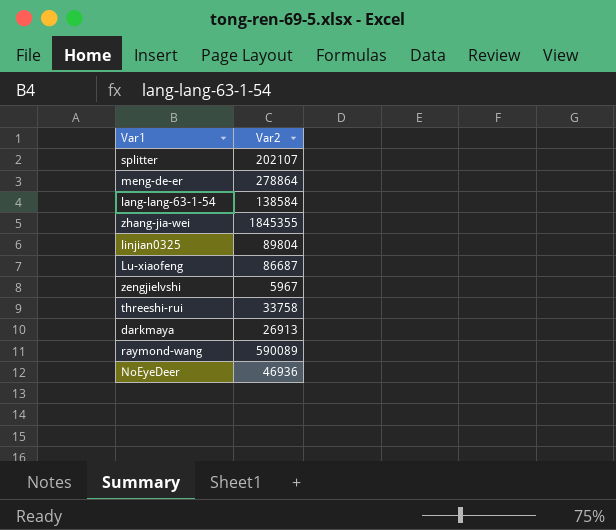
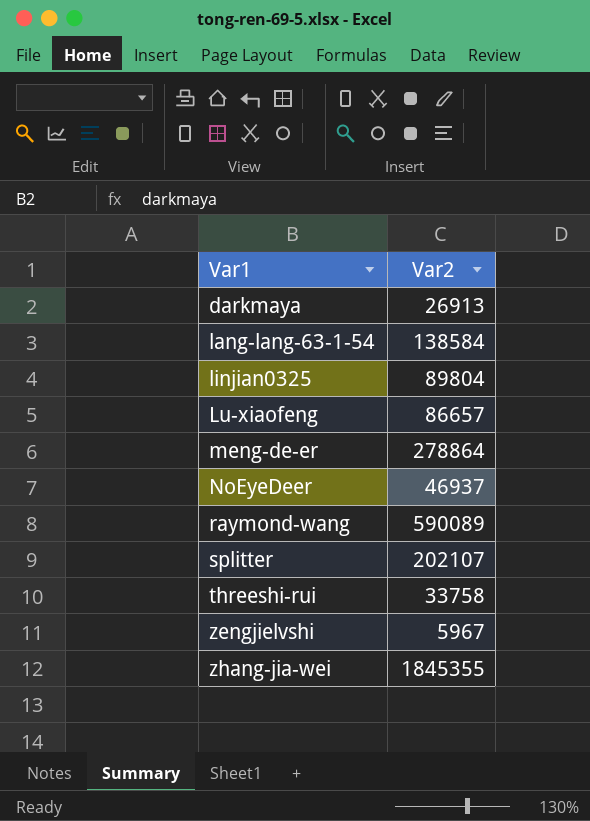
row order: none -> Var1 ascending
Lu-xiaofeng | Var2: 86687 -> 86657
NoEyeDeer | Var2: 46936 -> 46937

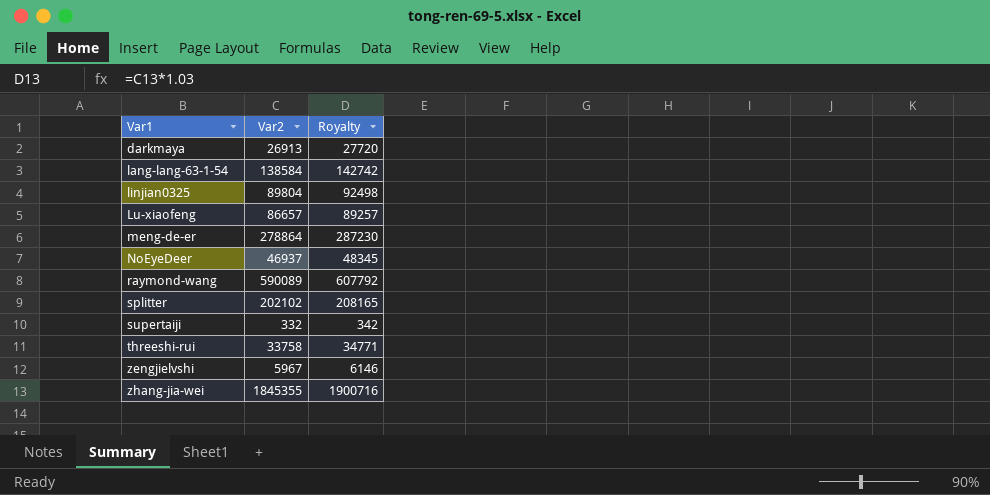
column Royalty | formula: none -> [Var2] * 1.03
splitter | Var2: 202107 -> 202102
row supertaiji: none -> 332 | 342

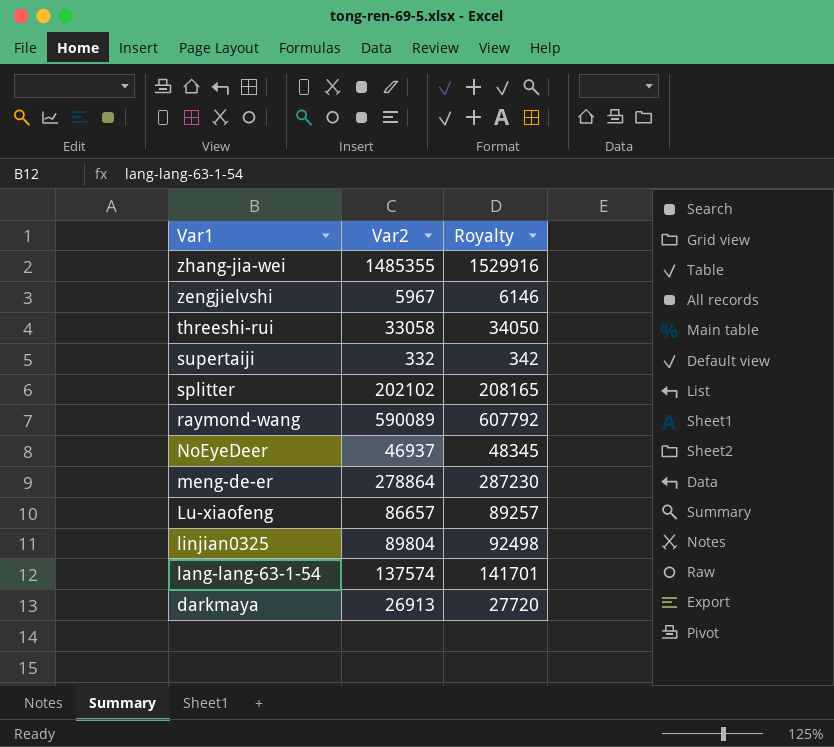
row order: Var1 ascending -> Var1 descending
zhang-jia-wei | Var2: 1845355 -> 1485355
zhang-jia-wei | Royalty: 1900716 -> 1529916
threeshi-rui | Var2: 33758 -> 33058
threeshi-rui | Royalty: 34771 -> 34050
lang-lang-63-1-54 | Var2: 138584 -> 137574
lang-lang-63-1-54 | Royalty: 142742 -> 141701

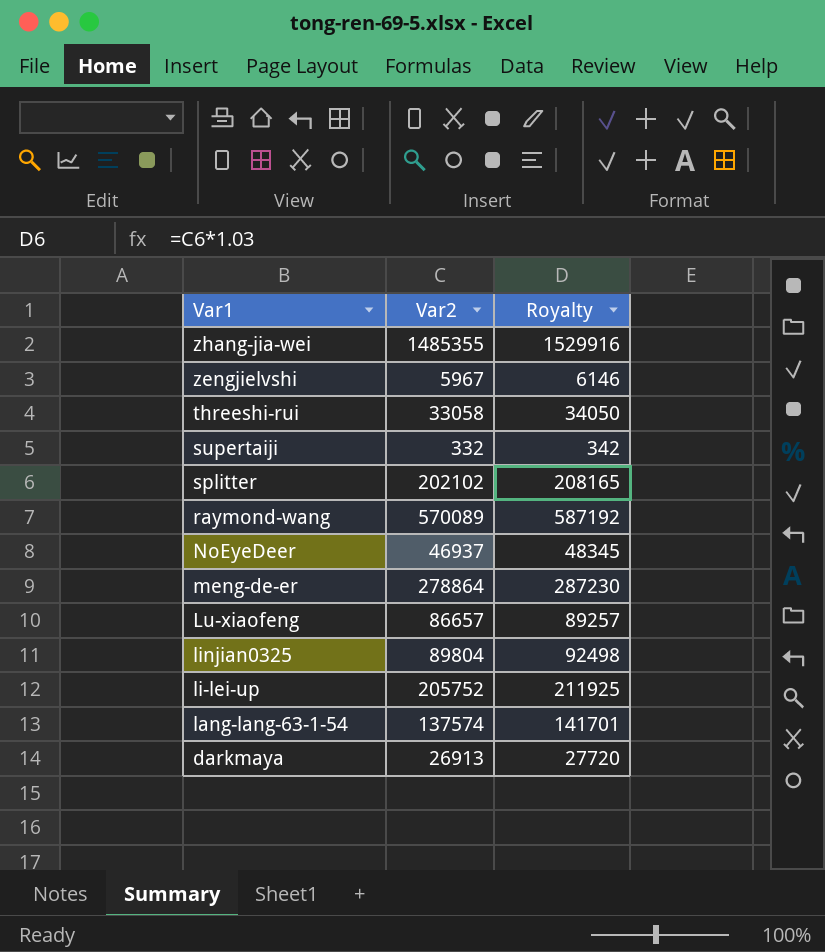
raymond-wang | Var2: 590089 -> 570089
raymond-wang | Royalty: 607792 -> 587192
row li-lei-up: none -> 205752 | 211925

